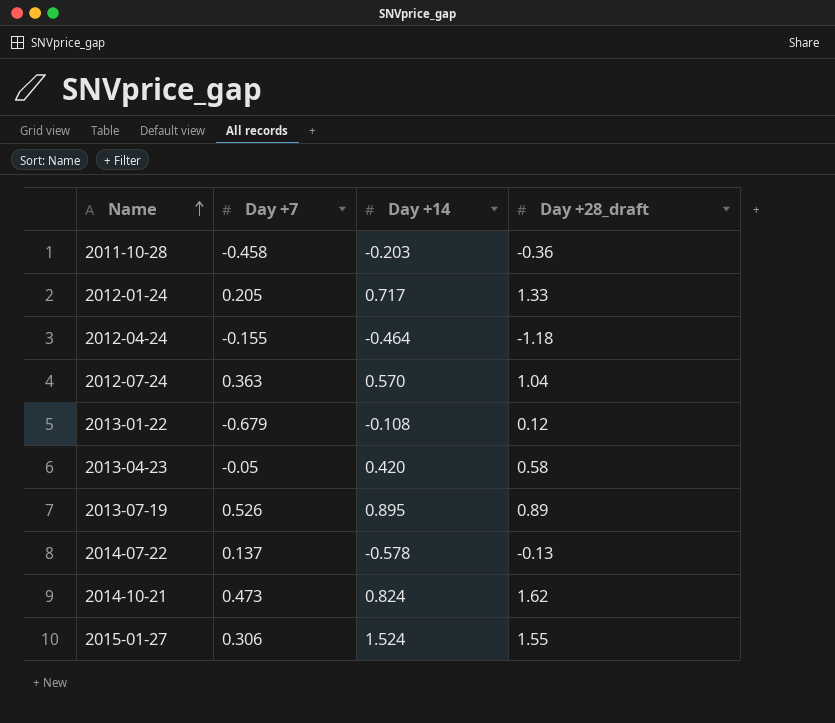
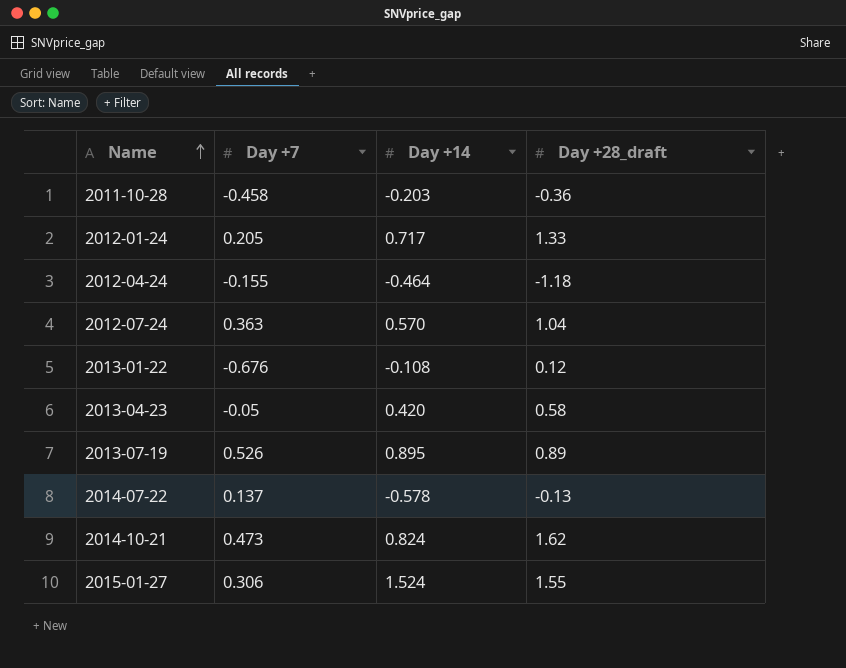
2013-01-22 | Day +7: -0.679 -> -0.676

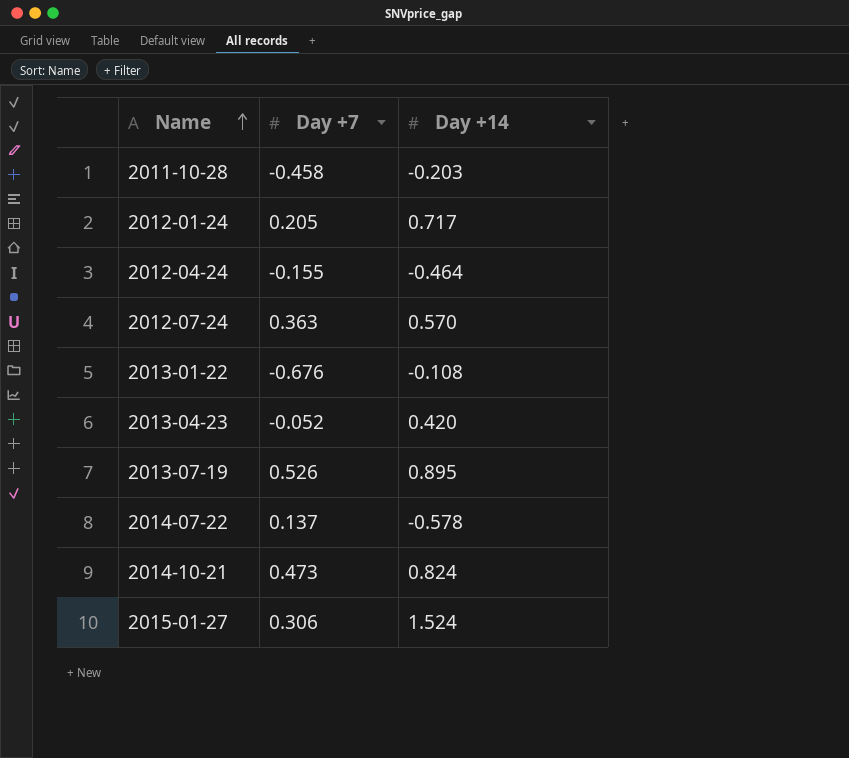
column Day +28_draft | position: 4 -> none
2013-04-23 | Day +7: -0.05 -> -0.052

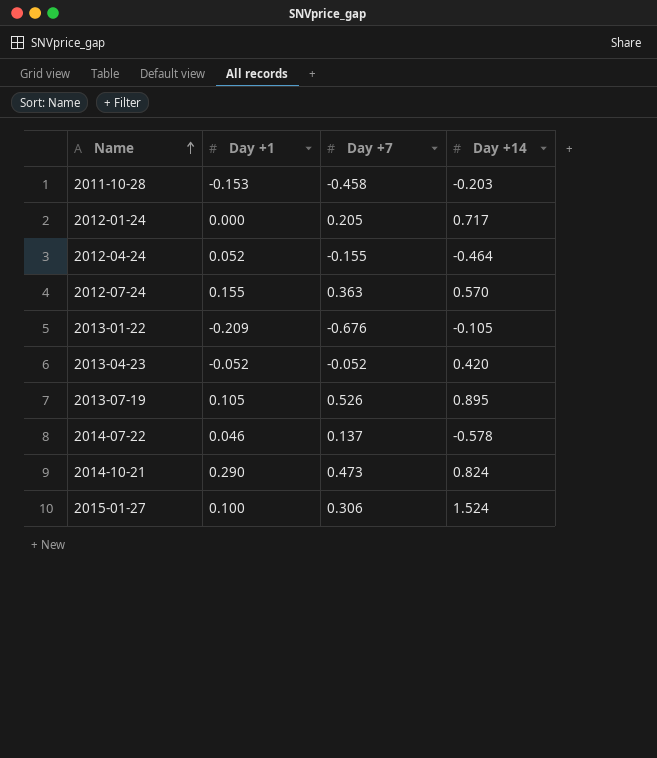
column Day +1 | position: none -> 2
2013-01-22 | Day +14: -0.108 -> -0.105

